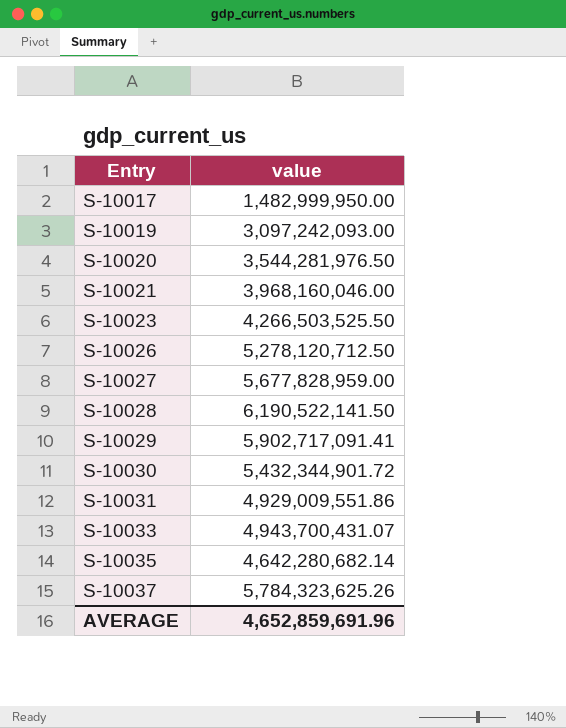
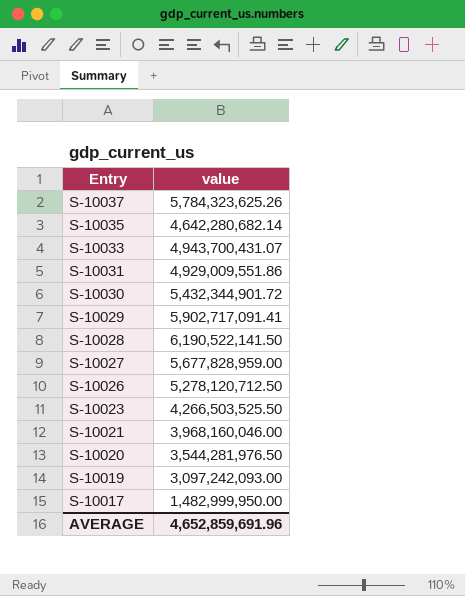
row order: Entry ascending -> Entry descending

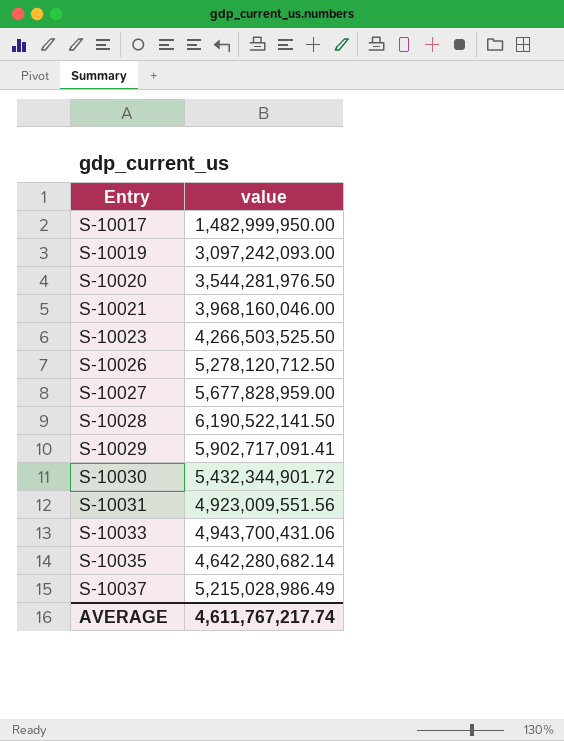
row order: Entry descending -> Entry ascending
S-10031 | value: 4,929,009,551.86 -> 4,923,009,551.56
S-10033 | value: 4,943,700,431.07 -> 4,943,700,431.06
S-10037 | value: 5,784,323,625.26 -> 5,215,028,986.49
AVERAGE | value: 4,652,859,691.96 -> 4,611,767,217.74

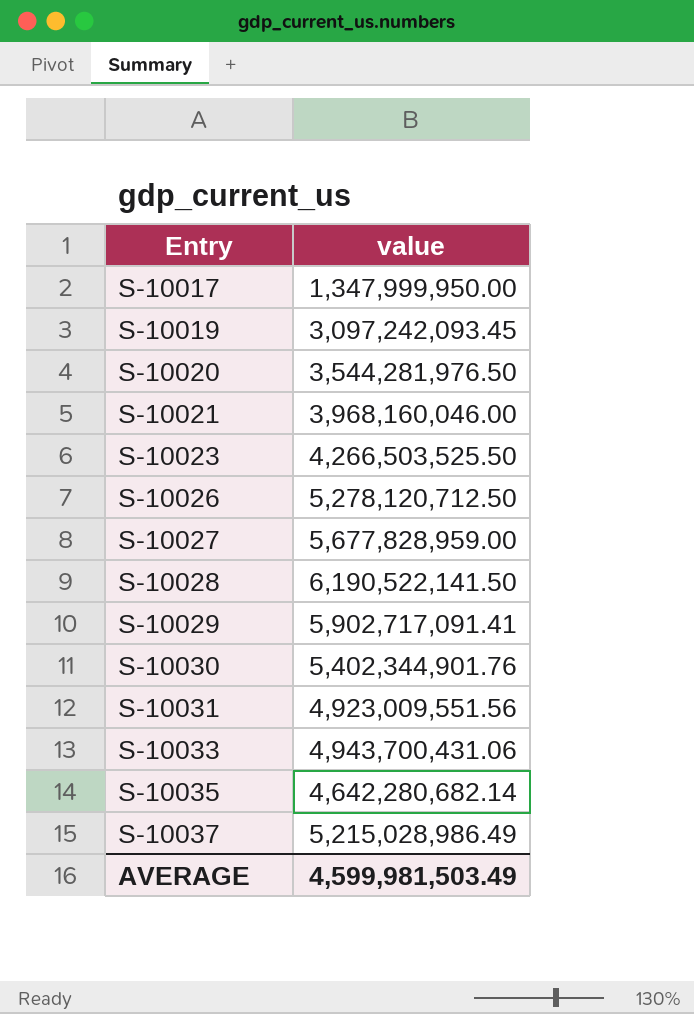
S-10017 | value: 1,482,999,950.00 -> 1,347,999,950.00
S-10019 | value: 3,097,242,093.00 -> 3,097,242,093.45
S-10030 | value: 5,432,344,901.72 -> 5,402,344,901.76
AVERAGE | value: 4,611,767,217.74 -> 4,599,981,503.49

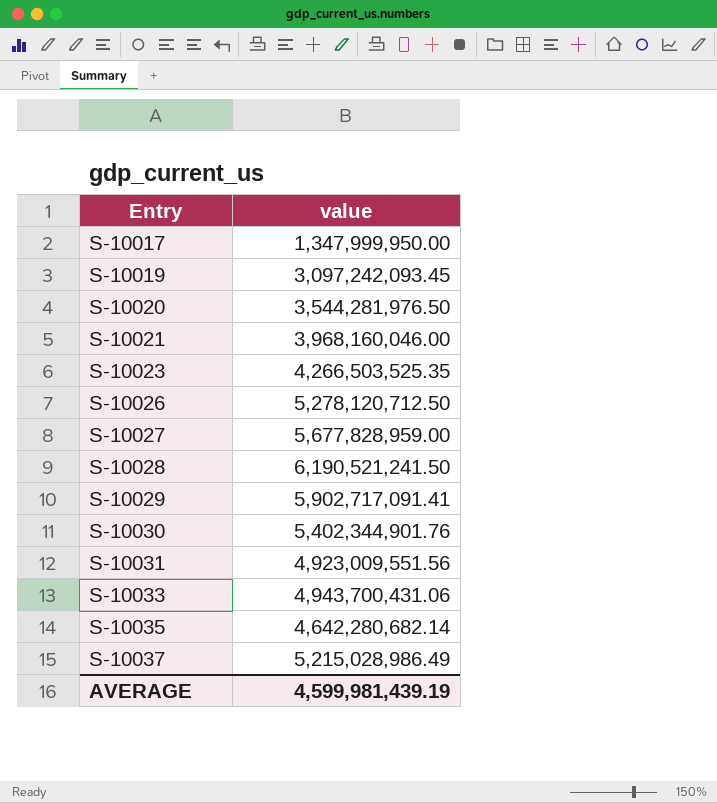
S-10023 | value: 4,266,503,525.50 -> 4,266,503,525.35
S-10028 | value: 6,190,522,141.50 -> 6,190,521,241.50
AVERAGE | value: 4,599,981,503.49 -> 4,599,981,439.19

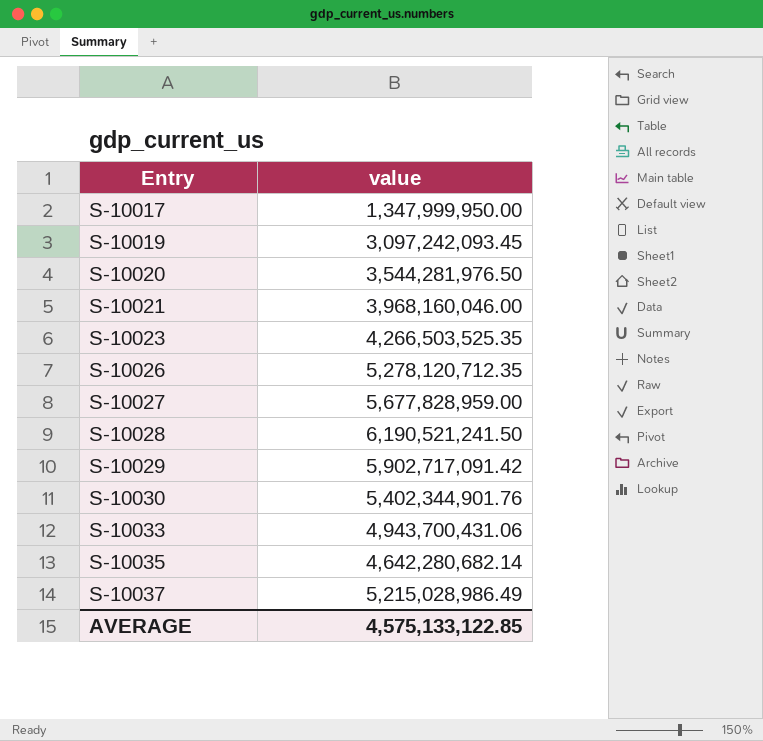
row S-10031: 4,923,009,551.56 -> none
S-10026 | value: 5,278,120,712.50 -> 5,278,120,712.35
S-10029 | value: 5,902,717,091.41 -> 5,902,717,091.42
AVERAGE | value: 4,599,981,439.19 -> 4,575,133,122.85

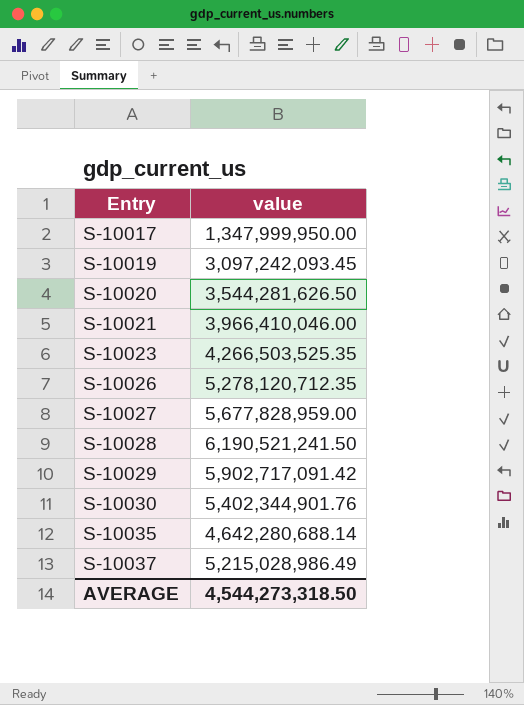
row S-10033: 4,943,700,431.06 -> none
S-10020 | value: 3,544,281,976.50 -> 3,544,281,626.50
S-10021 | value: 3,968,160,046.00 -> 3,966,410,046.00
S-10035 | value: 4,642,280,682.14 -> 4,642,280,688.14
AVERAGE | value: 4,575,133,122.85 -> 4,544,273,318.50

